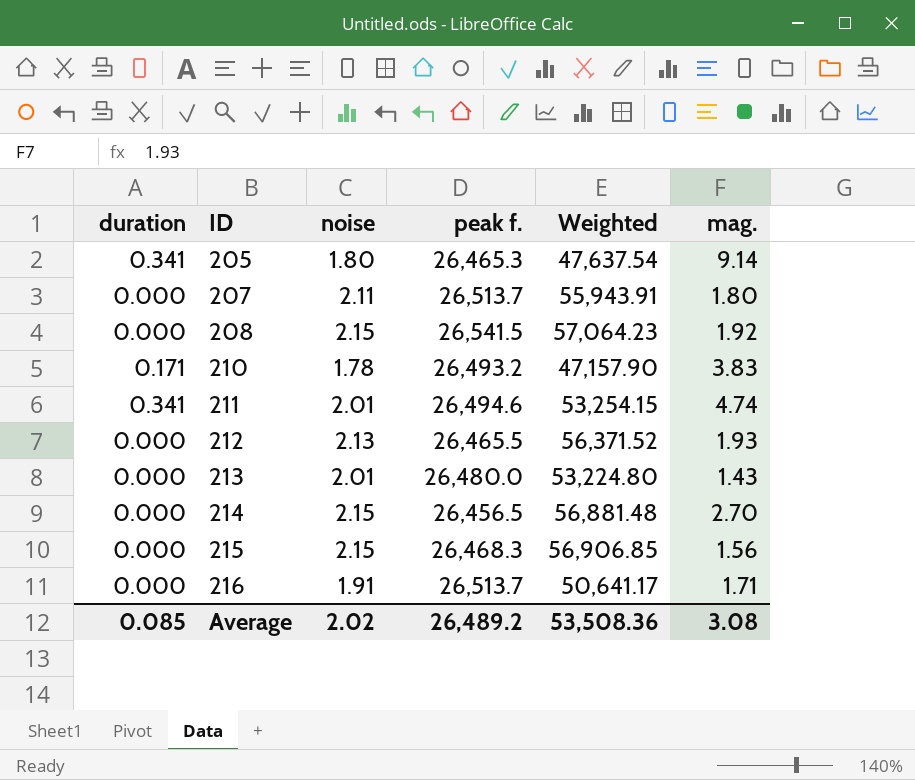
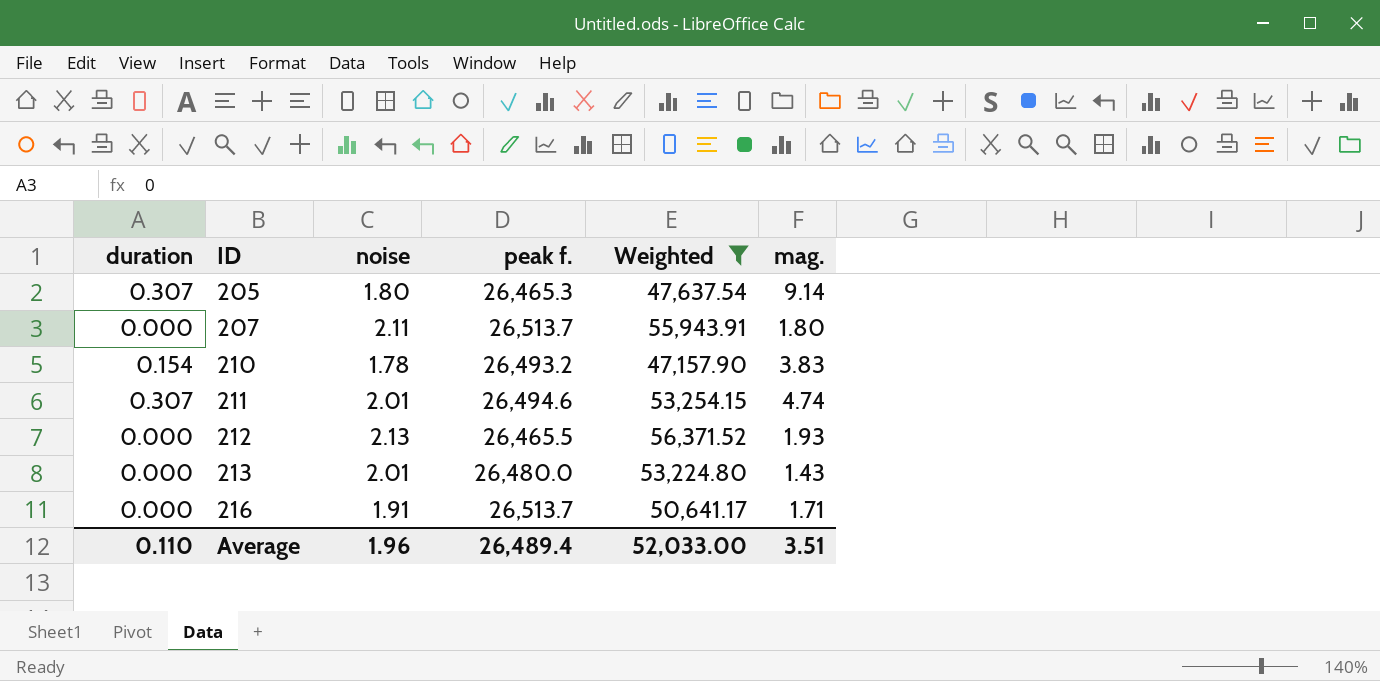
filter: none -> Weighted <= 56,371.52
205 | duration: 0.341 -> 0.307
210 | duration: 0.171 -> 0.154
211 | duration: 0.341 -> 0.307
Average | duration: 0.085 -> 0.110
Average | noise: 2.02 -> 1.96
Average | peak f.: 26,489.2 -> 26,489.4
Average | Weighted: 53,508.36 -> 52,033.00
Average | mag.: 3.08 -> 3.51

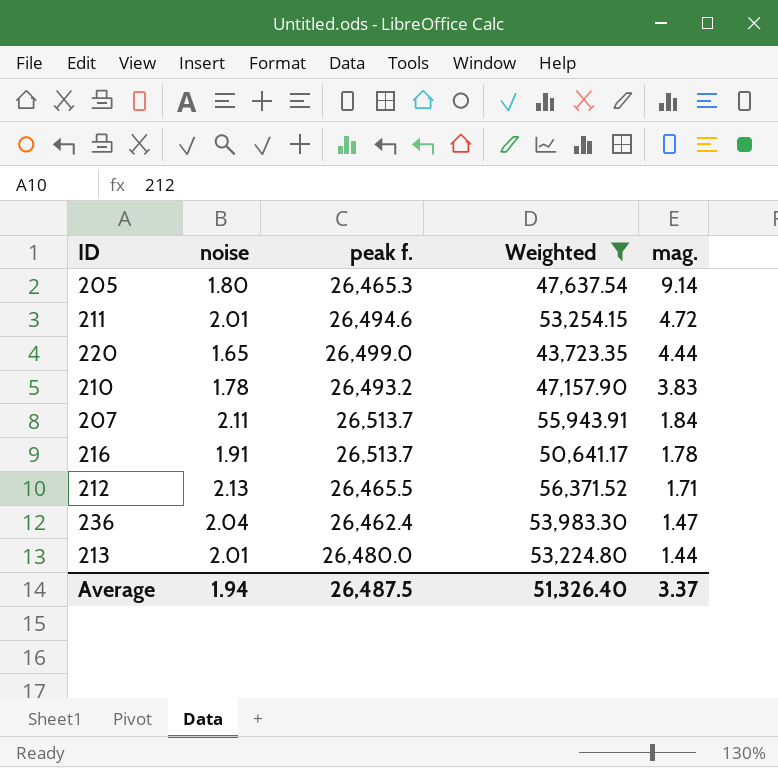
row order: ID ascending -> mag. descending
column duration | position: 1 -> none
211 | mag.: 4.74 -> 4.72
row 220: none -> 1.65 | 26,499.0 | 43,723.35 | 4.44
207 | mag.: 1.80 -> 1.84
216 | mag.: 1.71 -> 1.78
212 | mag.: 1.93 -> 1.71
row 236: none -> 2.04 | 26,462.4 | 53,983.30 | 1.47
213 | mag.: 1.43 -> 1.44
Average | noise: 1.96 -> 1.94
Average | peak f.: 26,489.4 -> 26,487.5
Average | Weighted: 52,033.00 -> 51,326.40
Average | mag.: 3.51 -> 3.37

